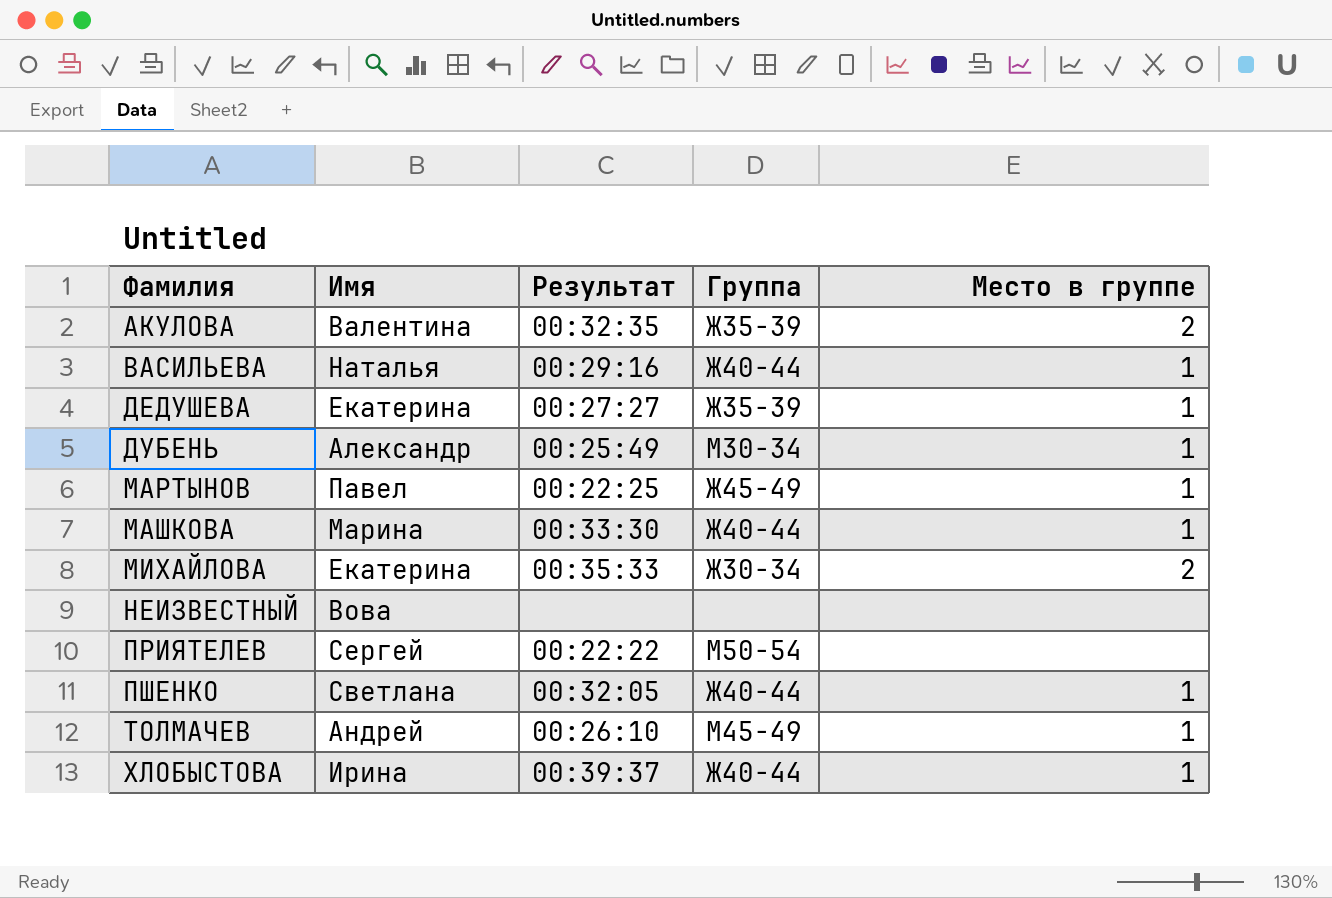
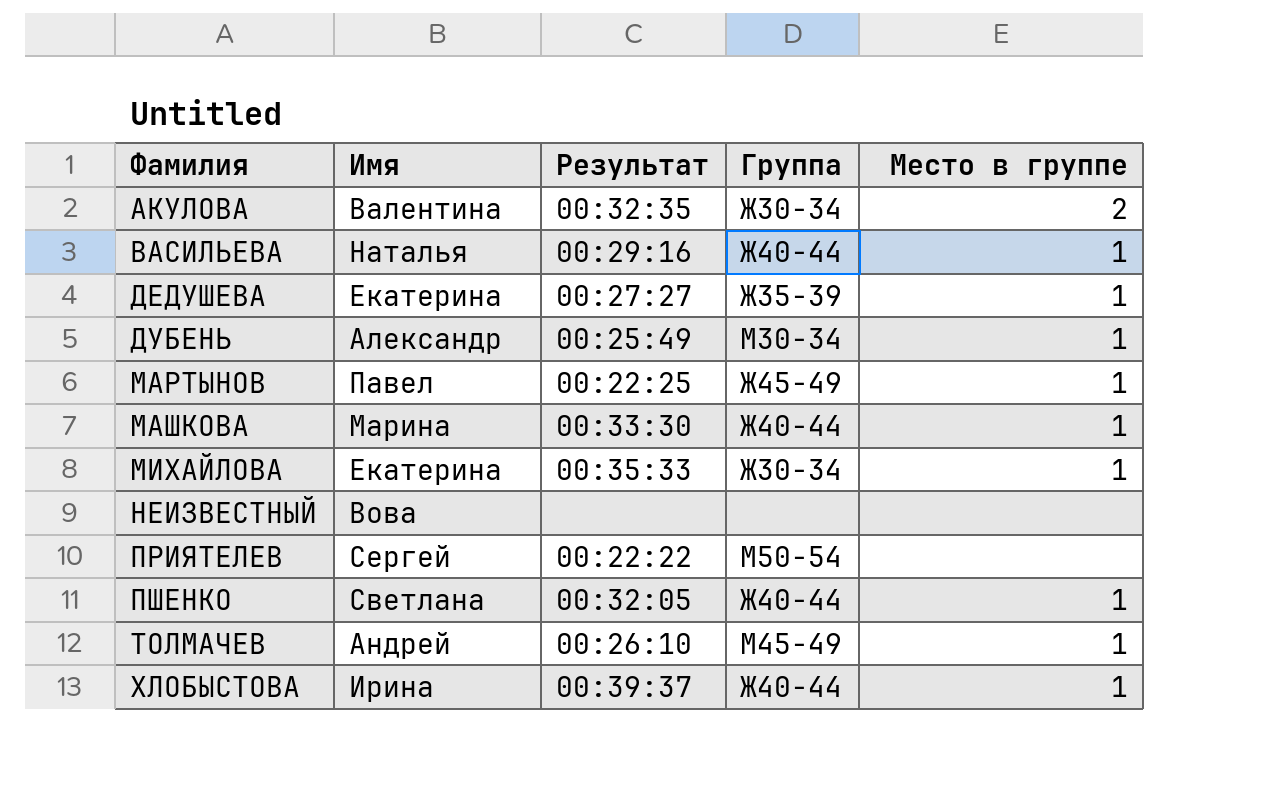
АКУЛОВА | Группа: Ж35-39 -> Ж30-34
МИХАЙЛОВА | Место в группе: 2 -> 1

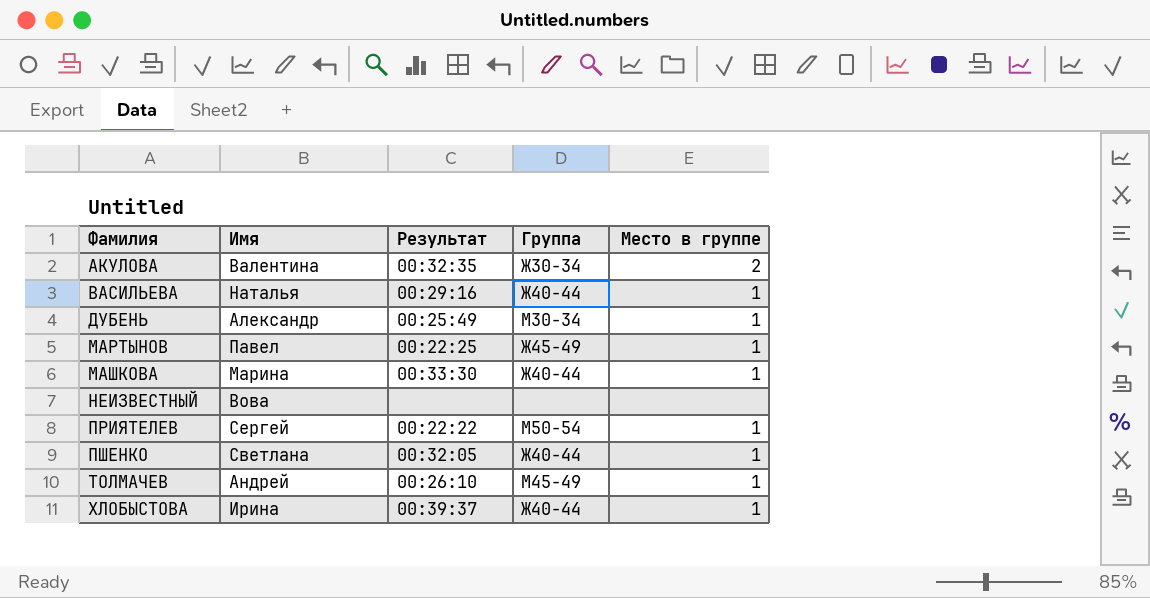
row ДЕДУШЕВА: Екатерина | 00:27:27 | Ж35-39 | 1 -> none
row МИХАЙЛОВА: Екатерина | 00:35:33 | Ж30-34 | 1 -> none
ПРИЯТЕЛЕВ | Место в группе: none -> 1

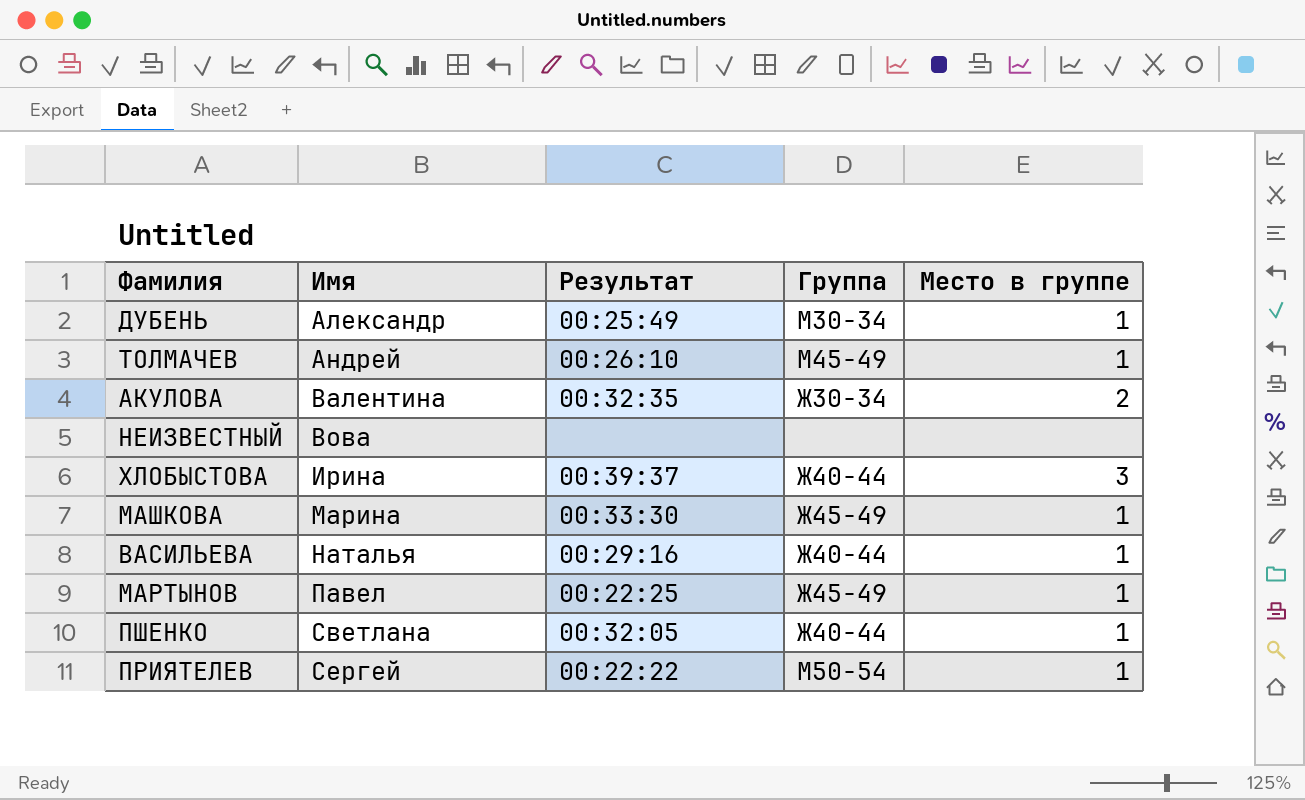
row order: Фамилия ascending -> Имя ascending
ХЛОБЫСТОВА | Место в группе: 1 -> 3
МАШКОВА | Группа: Ж40-44 -> Ж45-49

